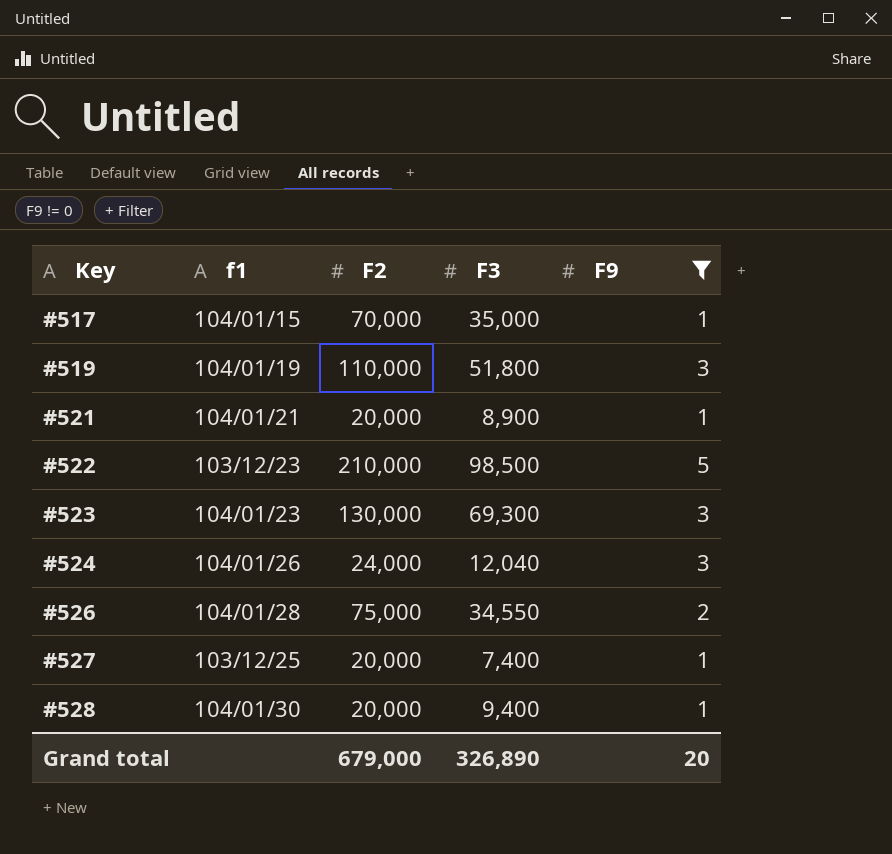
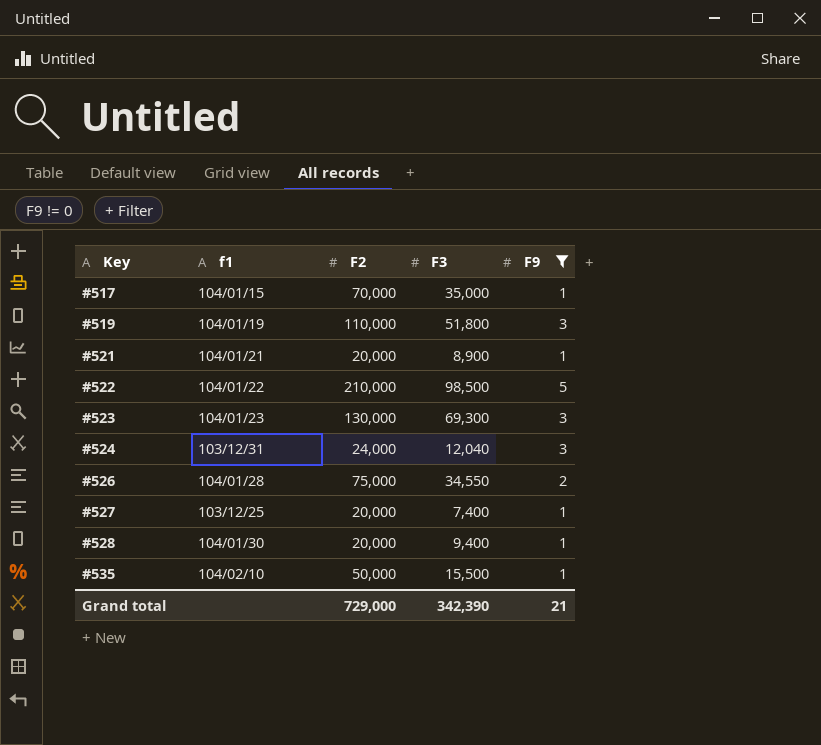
#522 | f1: 103/12/23 -> 104/01/22
#524 | f1: 104/01/26 -> 103/12/31
row #535: none -> 104/02/10 | 50,000 | 15,500 | 1
Grand total | F2: 679,000 -> 729,000
Grand total | F3: 326,890 -> 342,390
Grand total | F9: 20 -> 21

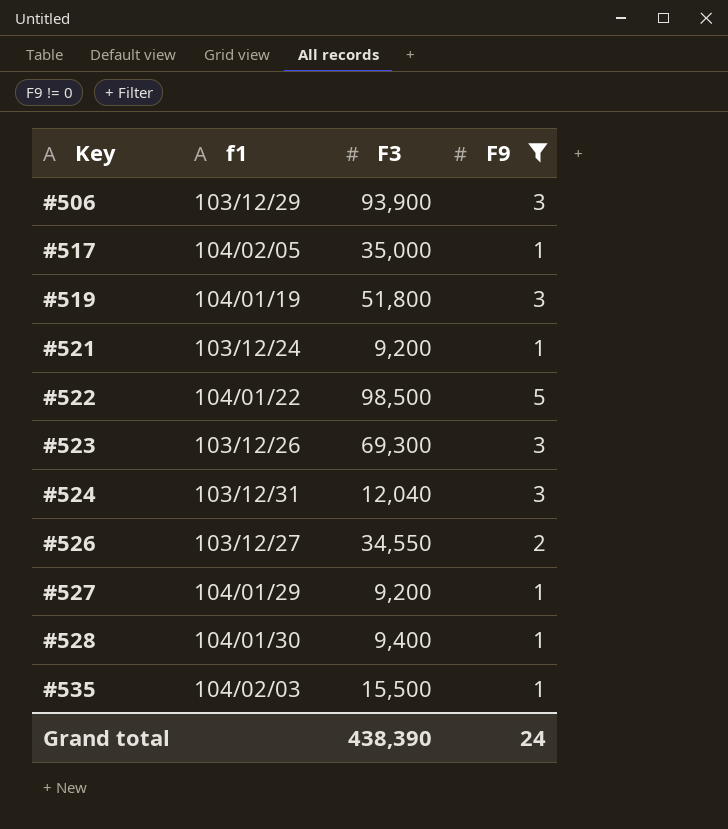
column F2 | position: 3 -> none
row #506: none -> 103/12/29 | 93,900 | 3
#517 | f1: 104/01/15 -> 104/02/05
#521 | f1: 104/01/21 -> 103/12/24
#521 | F3: 8,900 -> 9,200
#523 | f1: 104/01/23 -> 103/12/26
#526 | f1: 104/01/28 -> 103/12/27
#527 | f1: 103/12/25 -> 104/01/29
#527 | F3: 7,400 -> 9,200
#535 | f1: 104/02/10 -> 104/02/03
Grand total | F3: 342,390 -> 438,390
Grand total | F9: 21 -> 24

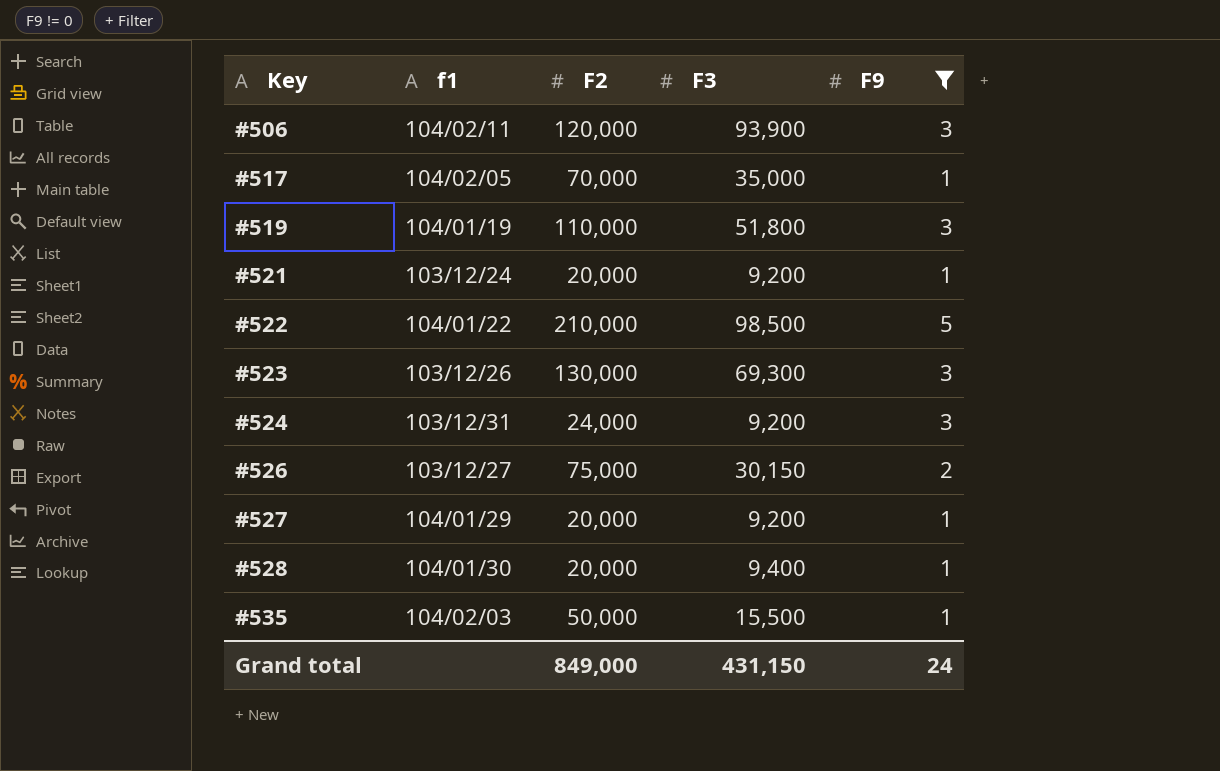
column F2 | position: none -> 3
#506 | f1: 103/12/29 -> 104/02/11
#524 | F3: 12,040 -> 9,200
#526 | F3: 34,550 -> 30,150
Grand total | F3: 438,390 -> 431,150

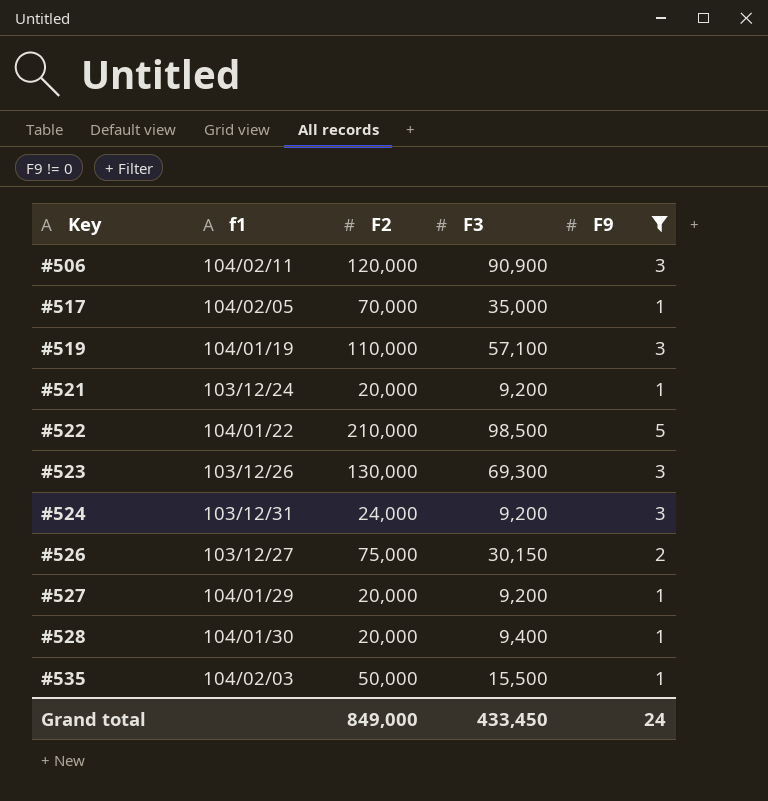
#506 | F3: 93,900 -> 90,900
#519 | F3: 51,800 -> 57,100
Grand total | F3: 431,150 -> 433,450

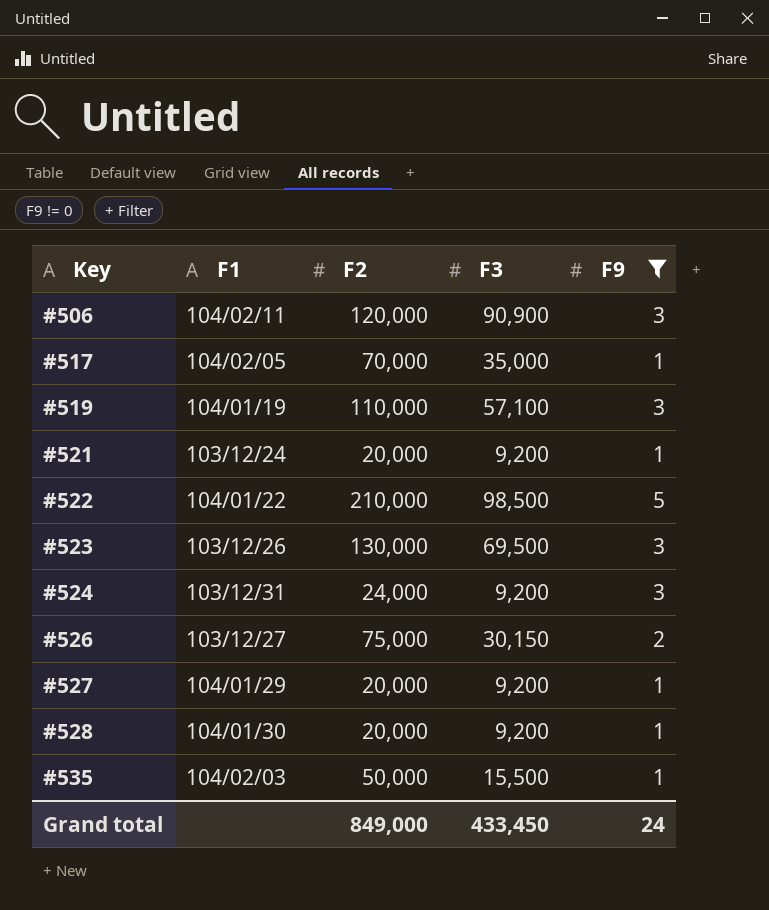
column name: f1 -> F1
#523 | F3: 69,300 -> 69,500
#528 | F3: 9,400 -> 9,200

